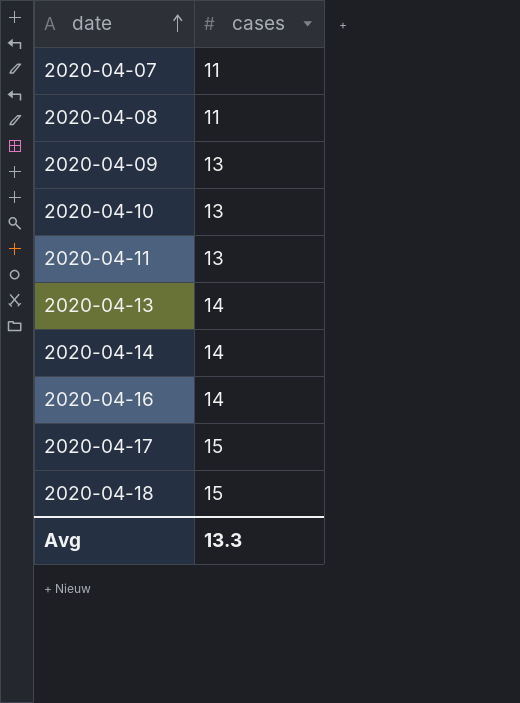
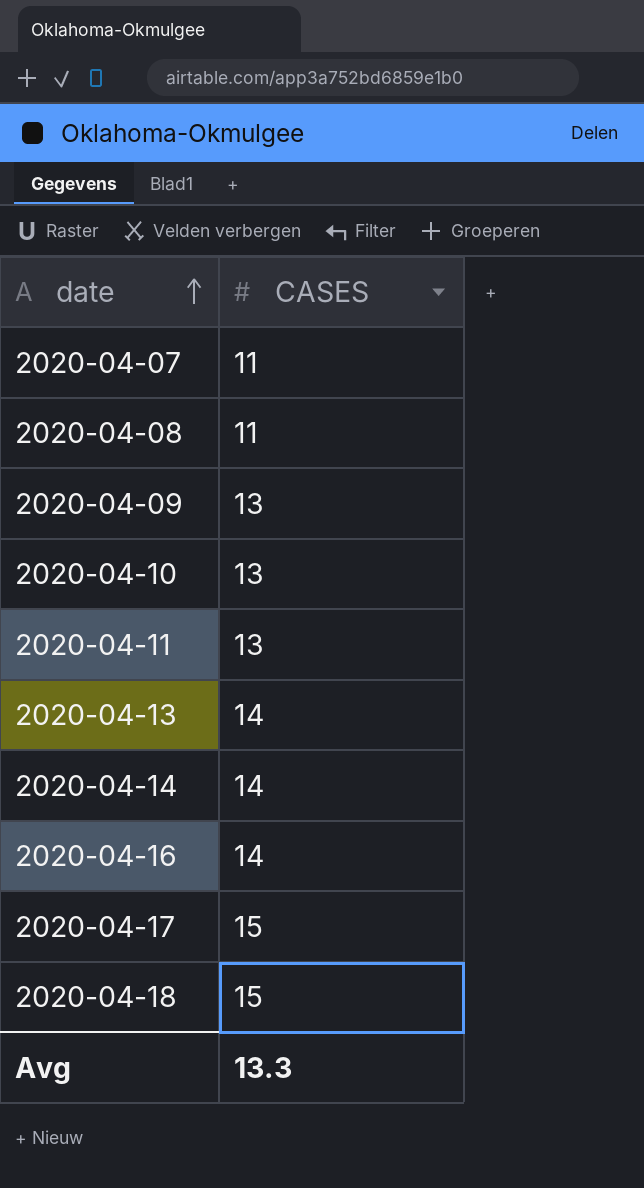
column name: cases -> CASES

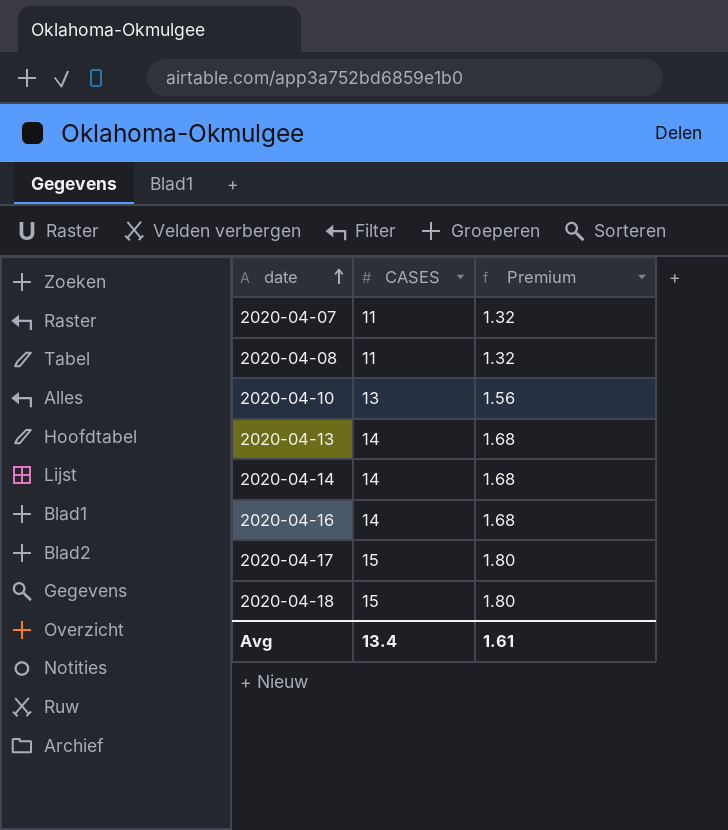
column Premium | formula: none -> [CASES] * 0.12
row 2020-04-09: 13 -> none
row 2020-04-11: 13 -> none
Avg | CASES: 13.3 -> 13.4

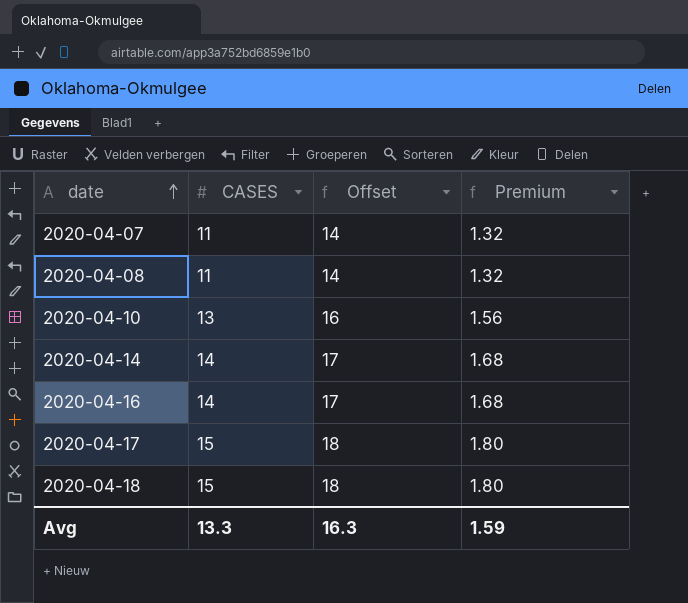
column Offset | formula: none -> [CASES] + 3
row 2020-04-13: 14 | 1.68 -> none
Avg | CASES: 13.4 -> 13.3
Avg | Premium: 1.61 -> 1.59

